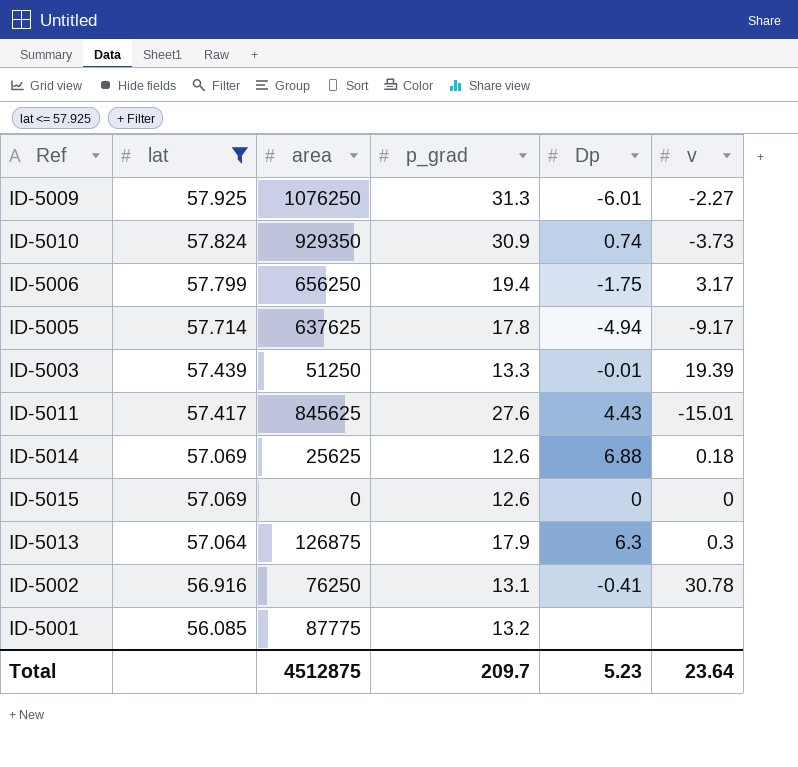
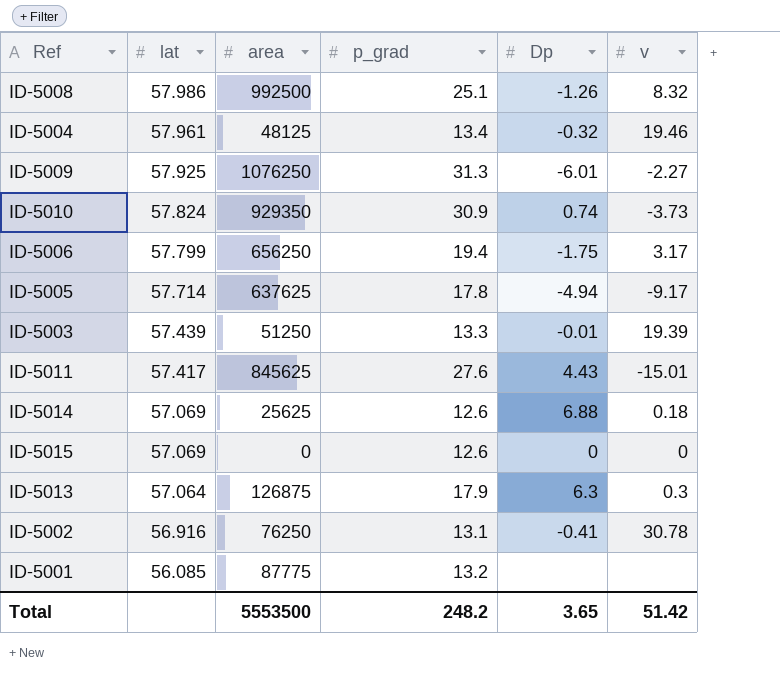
filter: lat <= 57.925 -> none
Total | area: 4512875 -> 5553500
Total | p_grad: 209.7 -> 248.2
Total | Dp: 5.23 -> 3.65
Total | v: 23.64 -> 51.42

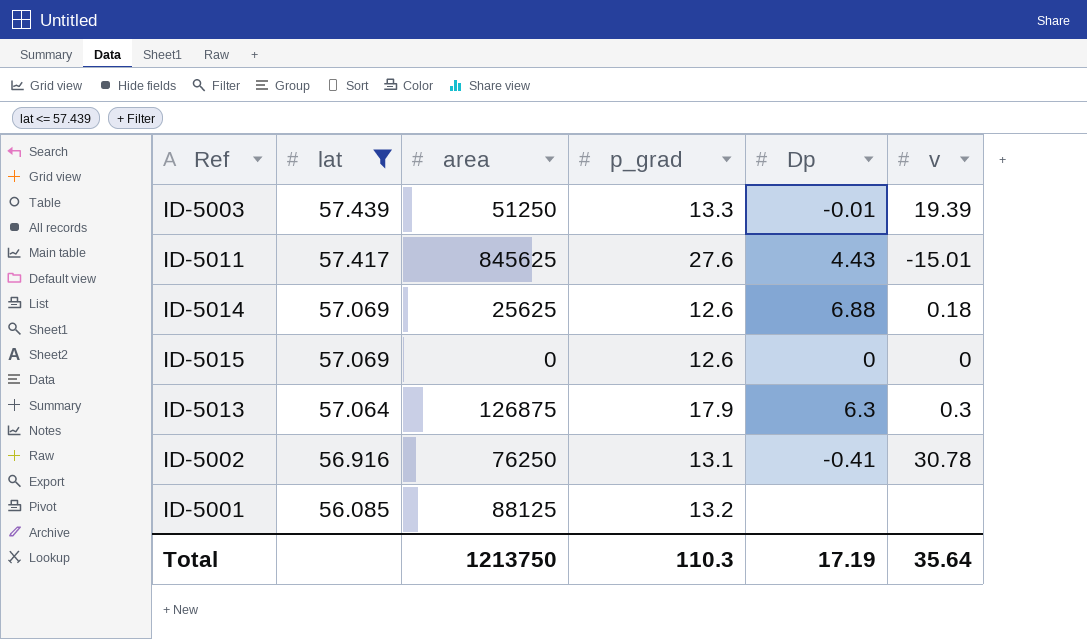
filter: none -> lat <= 57.439
ID-5001 | area: 87775 -> 88125
Total | area: 5553500 -> 1213750
Total | p_grad: 248.2 -> 110.3
Total | Dp: 3.65 -> 17.19
Total | v: 51.42 -> 35.64

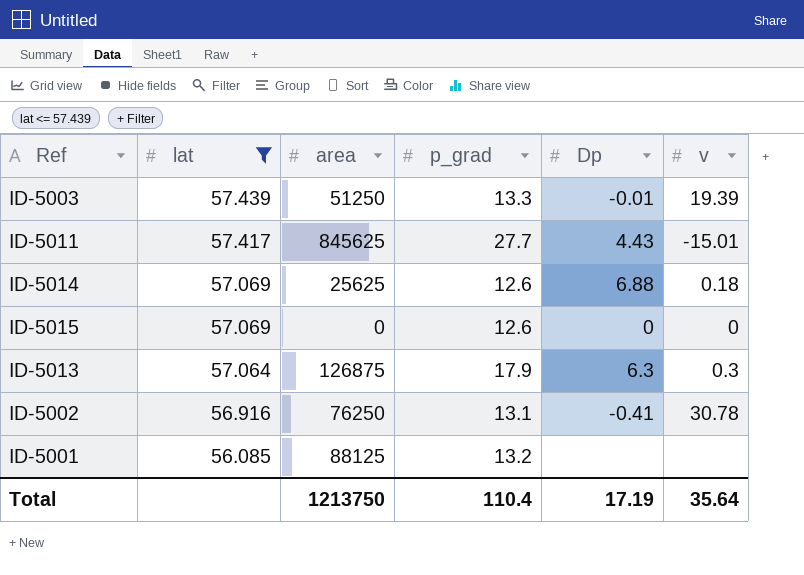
ID-5011 | p_grad: 27.6 -> 27.7
Total | p_grad: 110.3 -> 110.4

